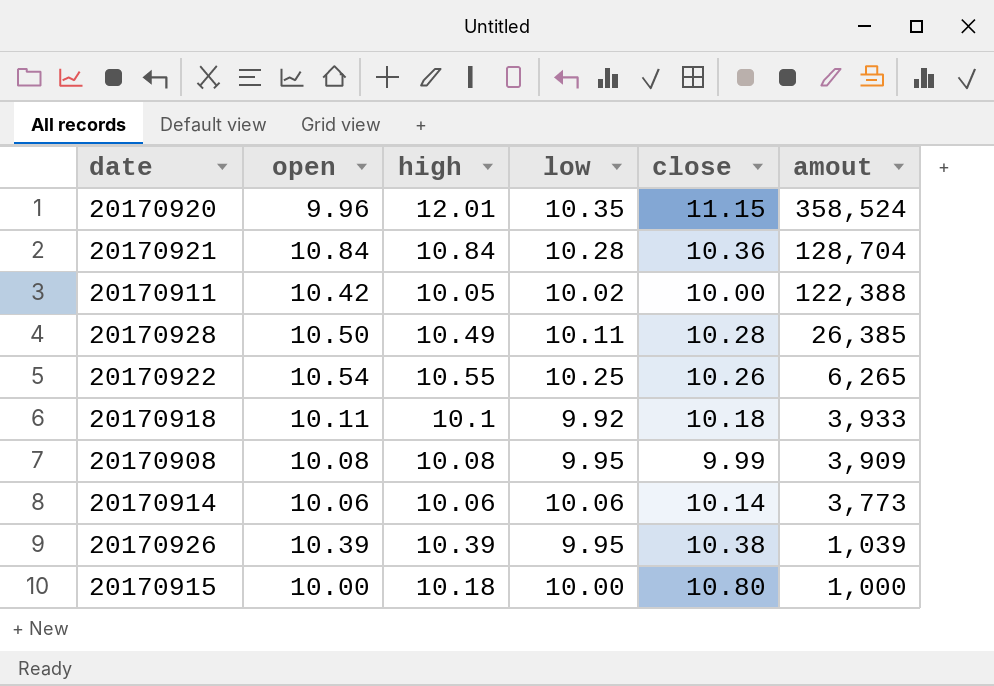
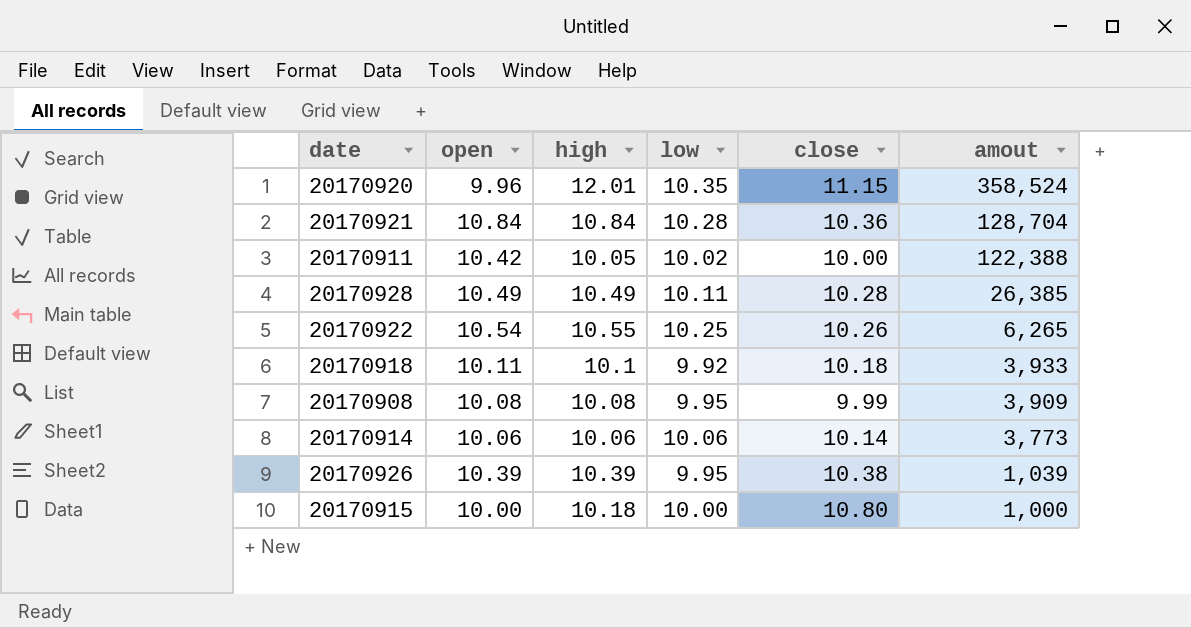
20170928 | open: 10.50 -> 10.49

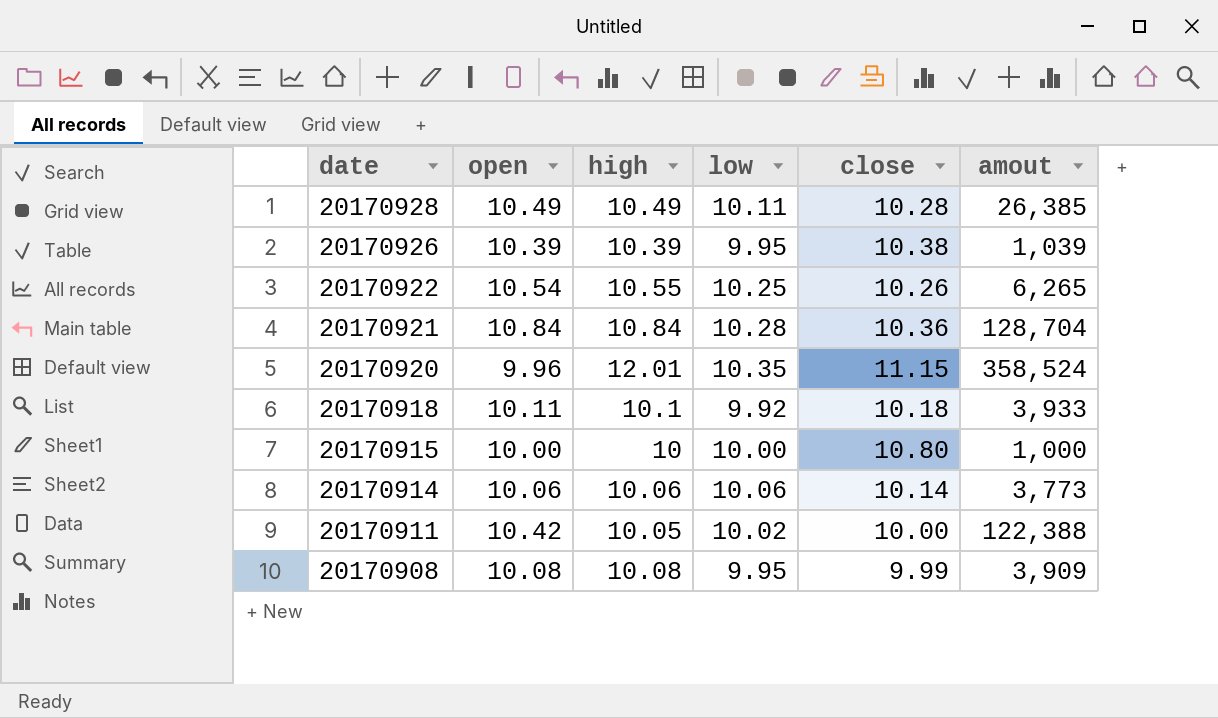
row order: amout descending -> date descending
20170915 | high: 10.18 -> 10

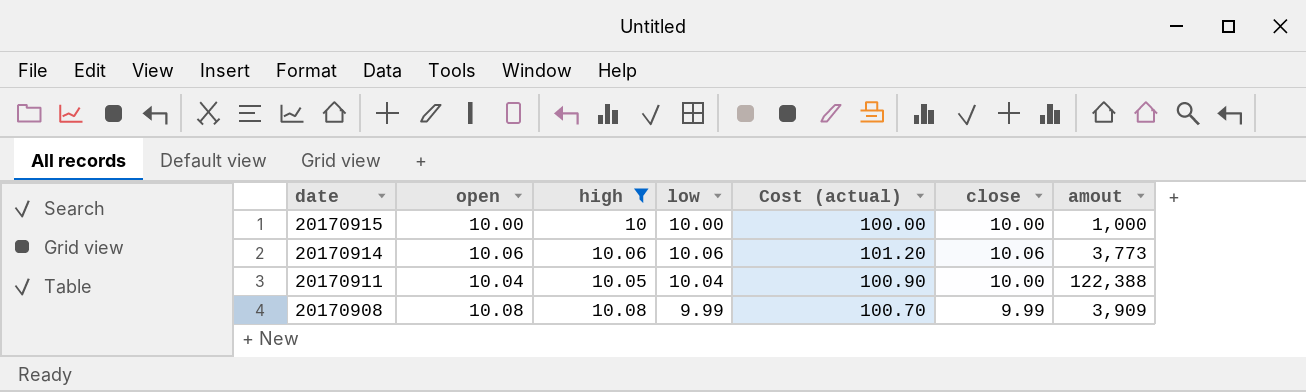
filter: none -> high <= 10.08
column Cost (actual) | formula: none -> [high] * [low]
20170915 | close: 10.80 -> 10.00
20170914 | close: 10.14 -> 10.06
20170911 | open: 10.42 -> 10.04
20170911 | low: 10.02 -> 10.04
20170908 | low: 9.95 -> 9.99

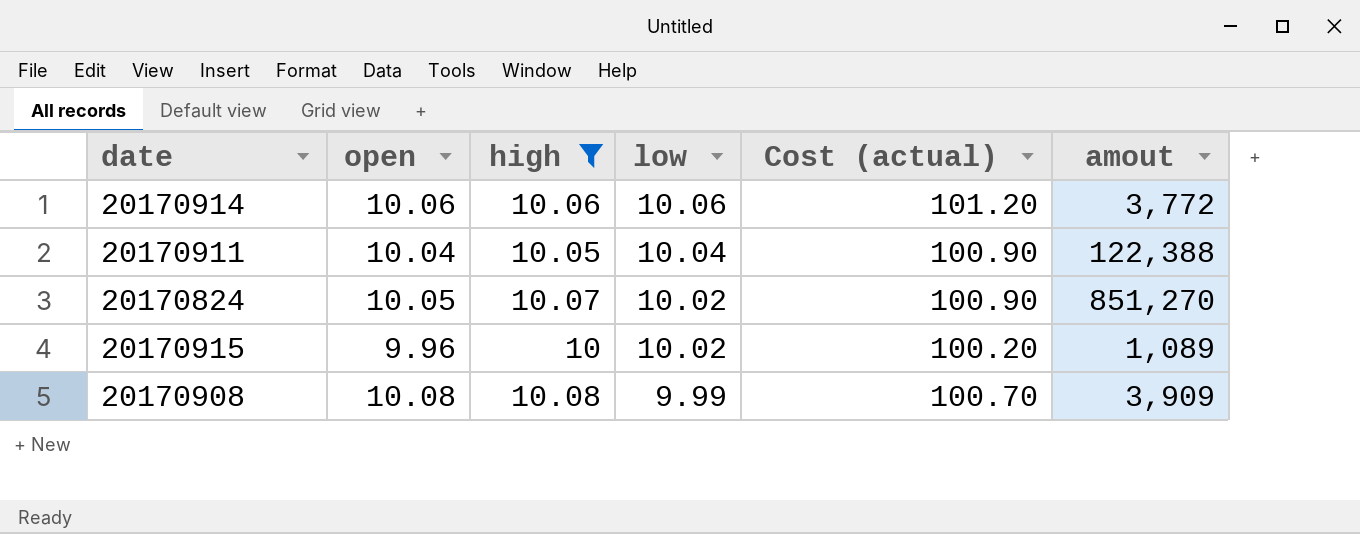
row order: date descending -> low descending
column close | position: 6 -> none
20170914 | amout: 3,773 -> 3,772
row 20170824: none -> 10.05 | 10.07 | 10.02 | 100.90 | 851,270
20170915 | open: 10.00 -> 9.96
20170915 | low: 10.00 -> 10.02
20170915 | Cost (actual): 100.00 -> 100.20
20170915 | amout: 1,000 -> 1,089

